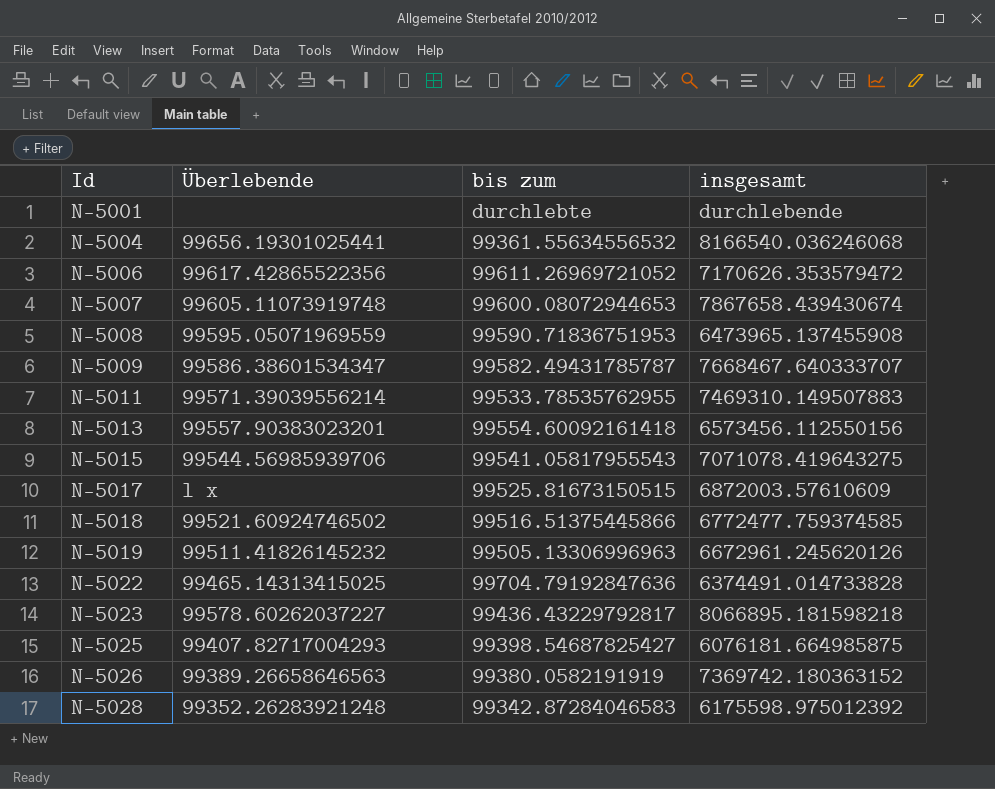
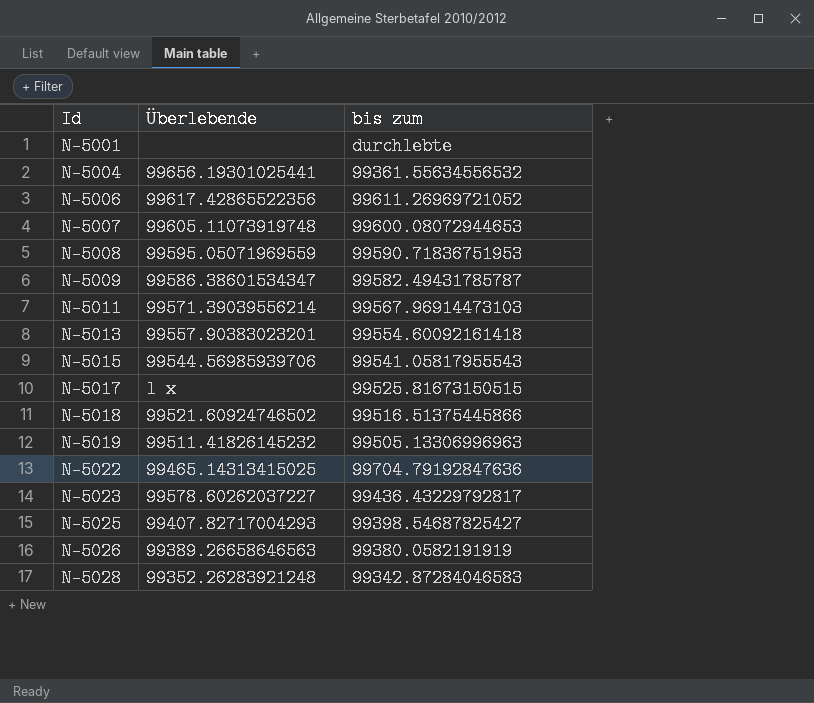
column insgesamt | position: 4 -> none
N-5011 | bis zum: 99533.78535762955 -> 99567.96914473103

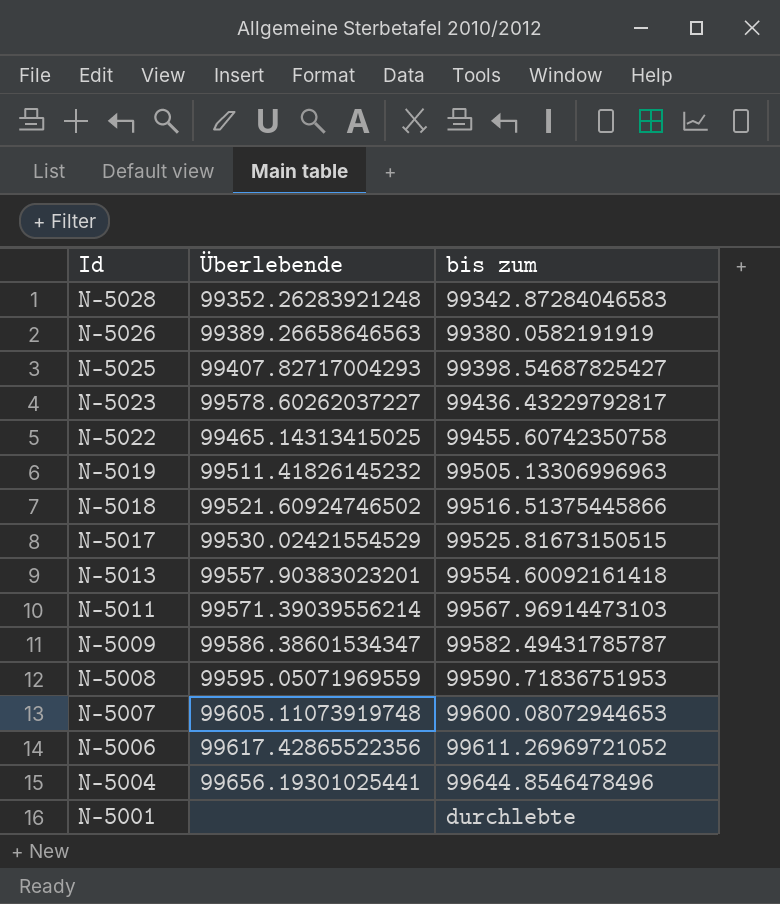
row order: Id ascending -> Id descending
row N-5015: 99544.56985939706 | 99541.05817955543 -> none
N-5022 | bis zum: 99704.79192847636 -> 99455.60742350758
N-5017 | Überlebende: l x -> 99530.02421554529
N-5004 | bis zum: 99361.55634556532 -> 99644.8546478496

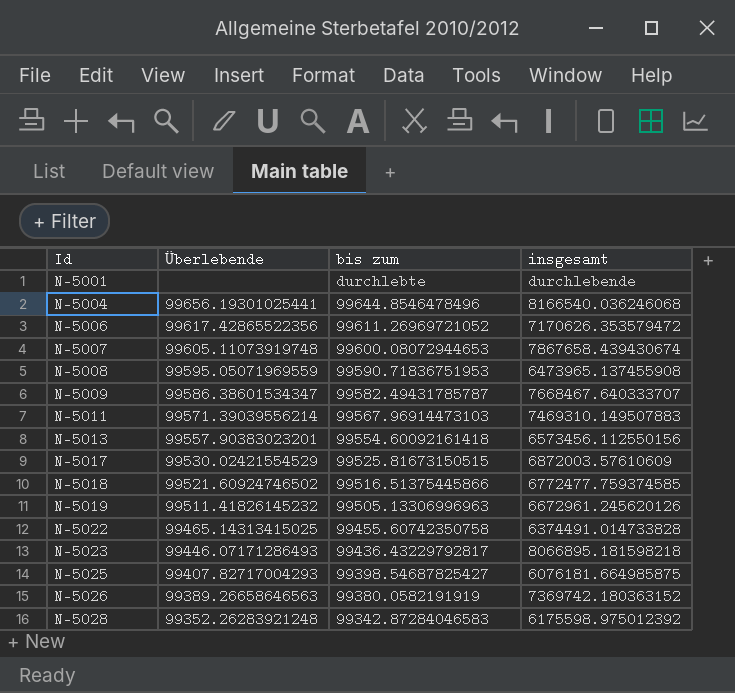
row order: Id descending -> Id ascending
column insgesamt | position: none -> 4
N-5023 | Überlebende: 99578.60262037227 -> 99446.07171286493

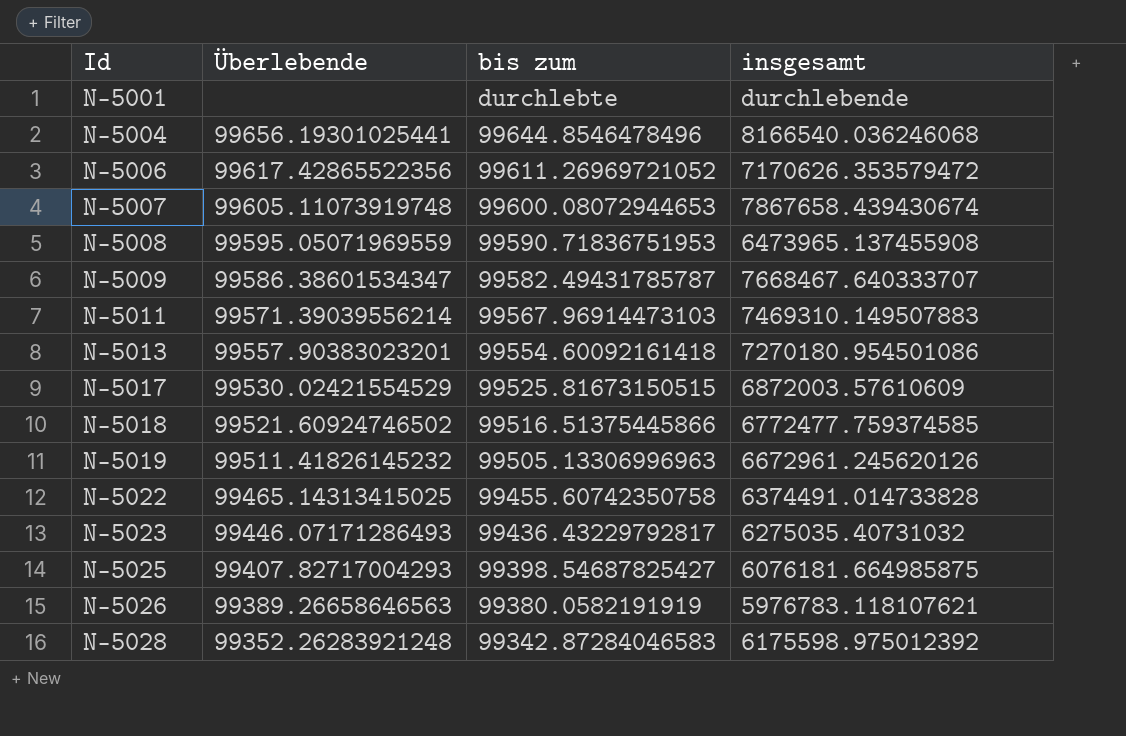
N-5013 | insgesamt: 6573456.112550156 -> 7270180.954501086
N-5023 | insgesamt: 8066895.181598218 -> 6275035.40731032
N-5026 | insgesamt: 7369742.180363152 -> 5976783.118107621

